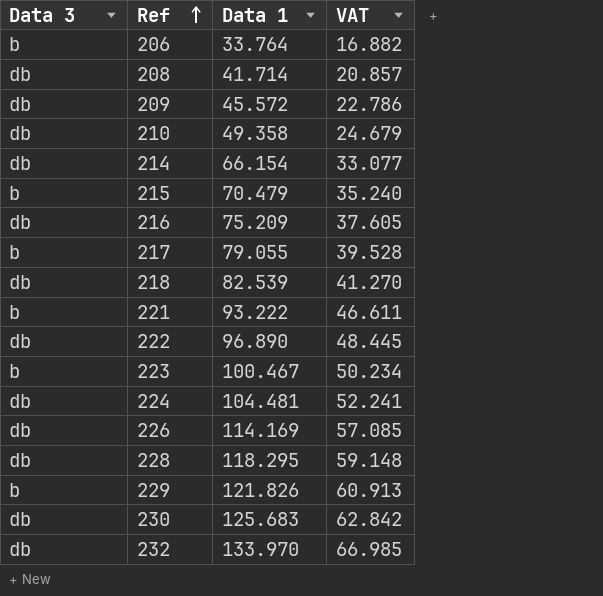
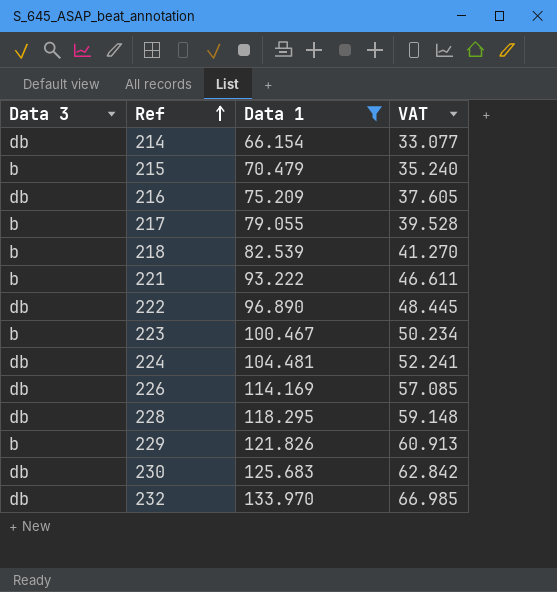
filter: none -> Data 1 >= 66.154
218 | Data 3: db -> b

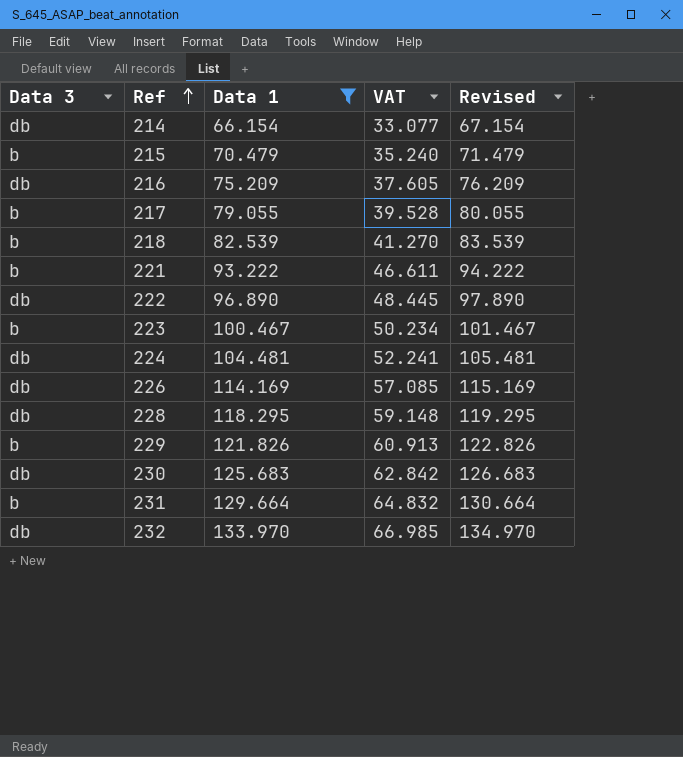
column Revised | formula: none -> [Data 1] + 1
row 231: none -> b | 129.664 | 64.832 | 130.664

